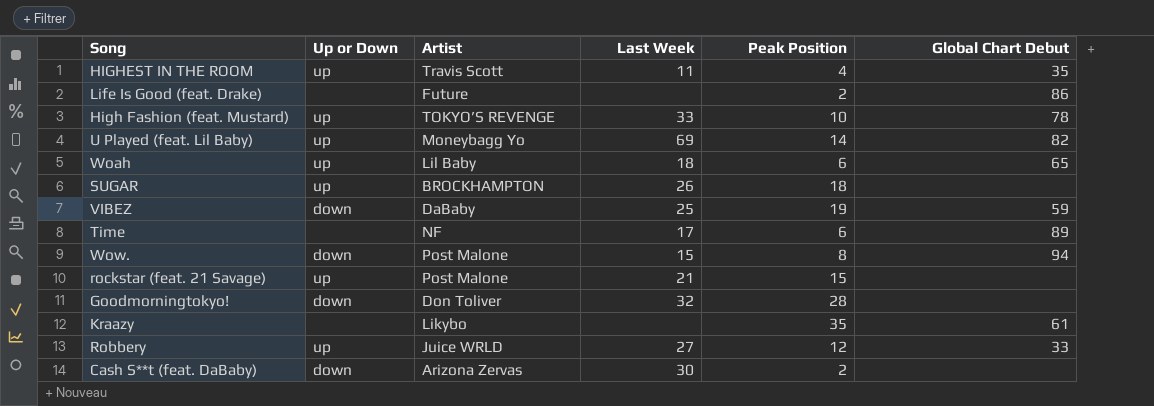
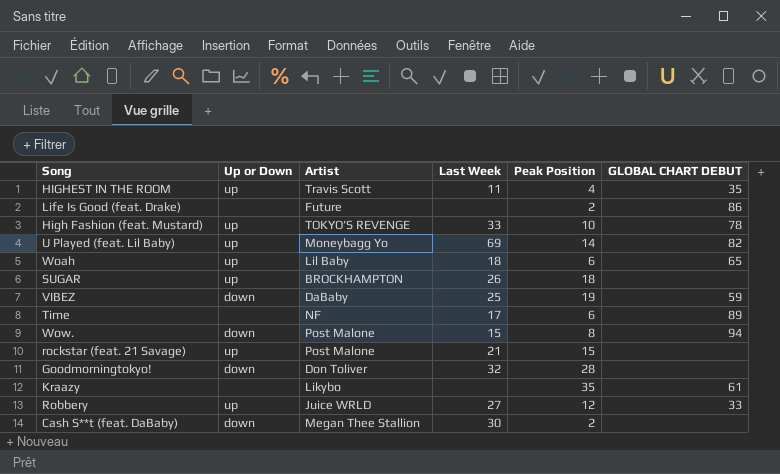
column name: Global Chart Debut -> GLOBAL CHART DEBUT
Cash S**t (feat. DaBaby) | Artist: Arizona Zervas -> Megan Thee Stallion

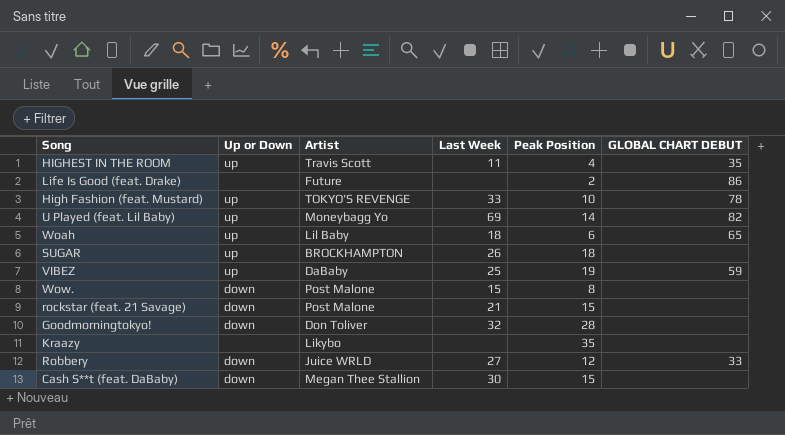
row Time: none | NF | 17 | 6 | 89 -> none
VIBEZ | Up or Down: down -> up
Wow. | GLOBAL CHART DEBUT: 94 -> none
rockstar (feat. 21 Savage) | Up or Down: up -> down
Kraazy | GLOBAL CHART DEBUT: 61 -> none
Robbery | Up or Down: up -> down
Cash S**t (feat. DaBaby) | Peak Position: 2 -> 15

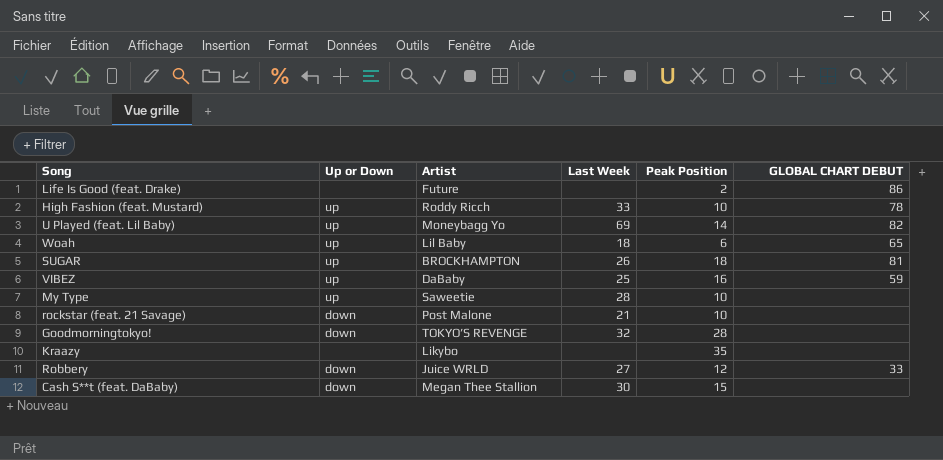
row HIGHEST IN THE ROOM: up | Travis Scott | 11 | 4 | 35 -> none
row Wow.: down | Post Malone | 15 | 8 | none -> none
High Fashion (feat. Mustard) | Artist: TOKYO’S REVENGE -> Roddy Ricch
SUGAR | GLOBAL CHART DEBUT: none -> 81
VIBEZ | Peak Position: 19 -> 16
row My Type: none -> up | Saweetie | 28 | 10 | none
rockstar (feat. 21 Savage) | Peak Position: 15 -> 10
Goodmorningtokyo! | Artist: Don Toliver -> TOKYO’S REVENGE

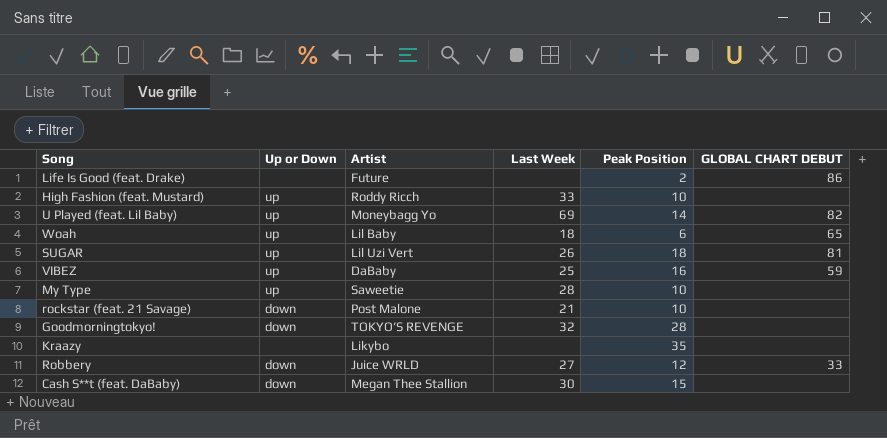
High Fashion (feat. Mustard) | GLOBAL CHART DEBUT: 78 -> none
SUGAR | Artist: BROCKHAMPTON -> Lil Uzi Vert

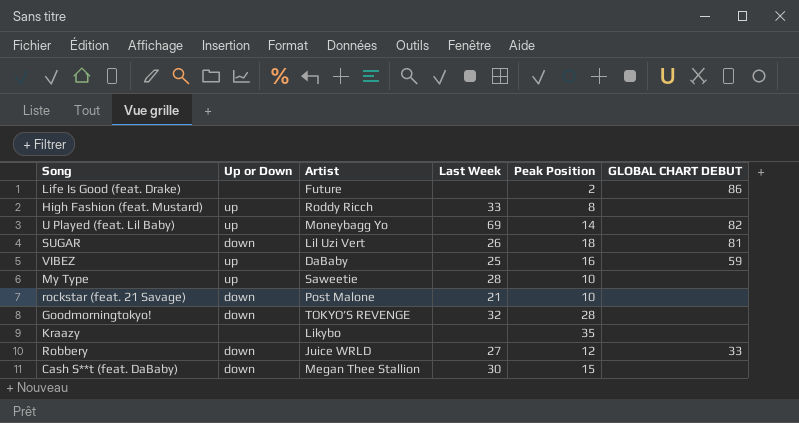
row Woah: up | Lil Baby | 18 | 6 | 65 -> none
High Fashion (feat. Mustard) | Peak Position: 10 -> 8
SUGAR | Up or Down: up -> down

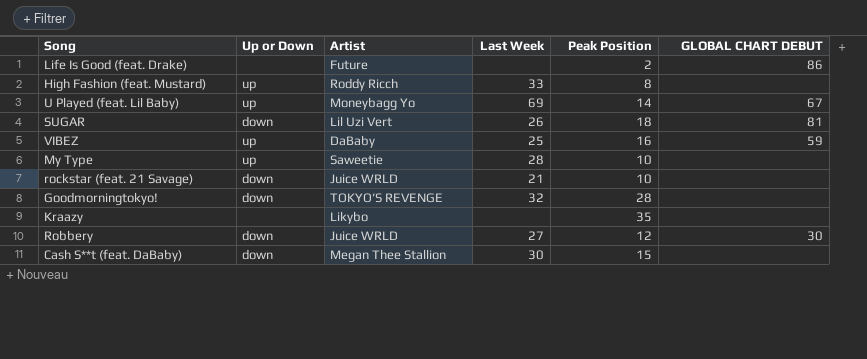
U Played (feat. Lil Baby) | GLOBAL CHART DEBUT: 82 -> 67
rockstar (feat. 21 Savage) | Artist: Post Malone -> Juice WRLD
Robbery | GLOBAL CHART DEBUT: 33 -> 30

